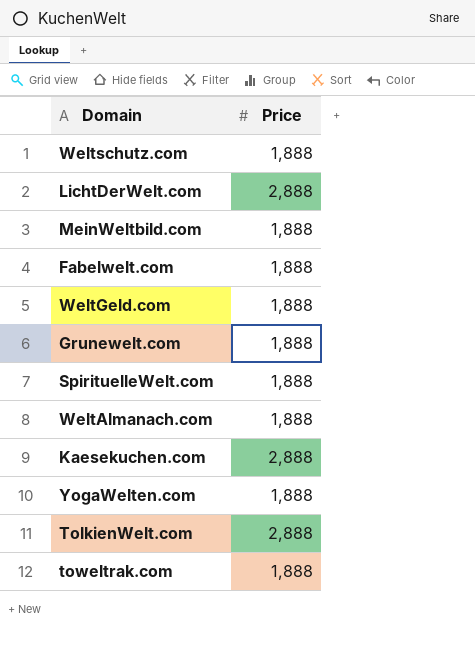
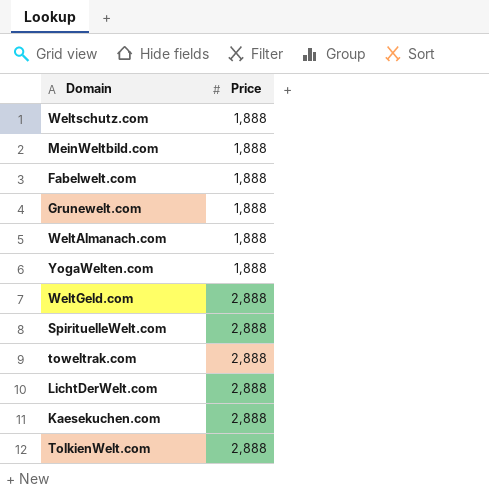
row order: none -> Price ascending
WeltGeld.com | Price: 1,888 -> 2,888
SpirituelleWelt.com | Price: 1,888 -> 2,888
toweltrak.com | Price: 1,888 -> 2,888

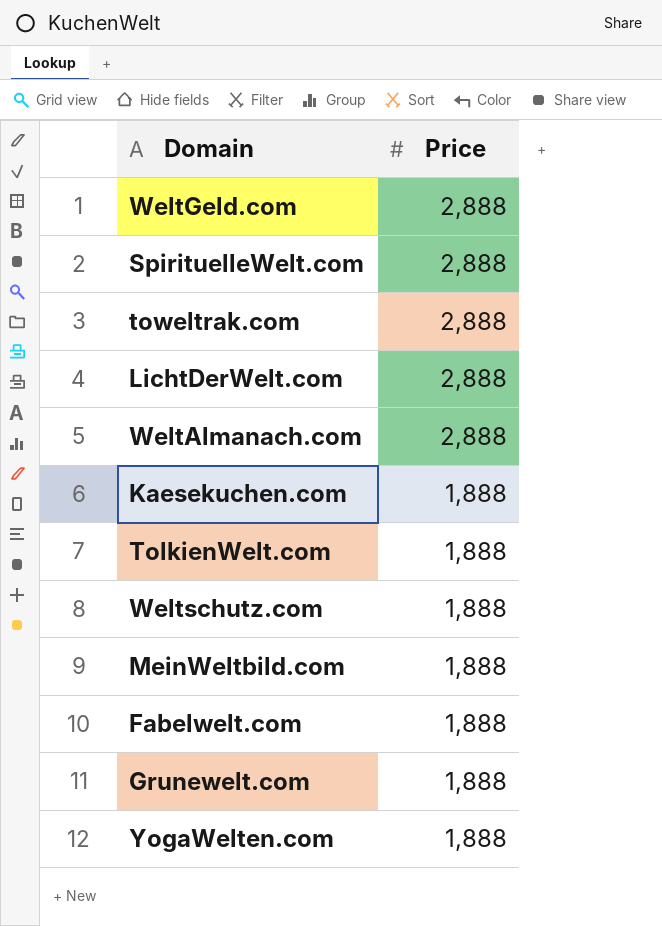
row order: Price ascending -> Price descending
WeltAlmanach.com | Price: 1,888 -> 2,888
Kaesekuchen.com | Price: 2,888 -> 1,888
TolkienWelt.com | Price: 2,888 -> 1,888

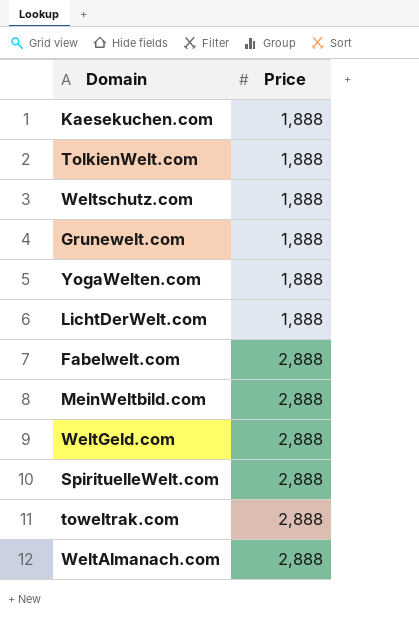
row order: Price descending -> Price ascending
LichtDerWelt.com | Price: 2,888 -> 1,888
Fabelwelt.com | Price: 1,888 -> 2,888
MeinWeltbild.com | Price: 1,888 -> 2,888

